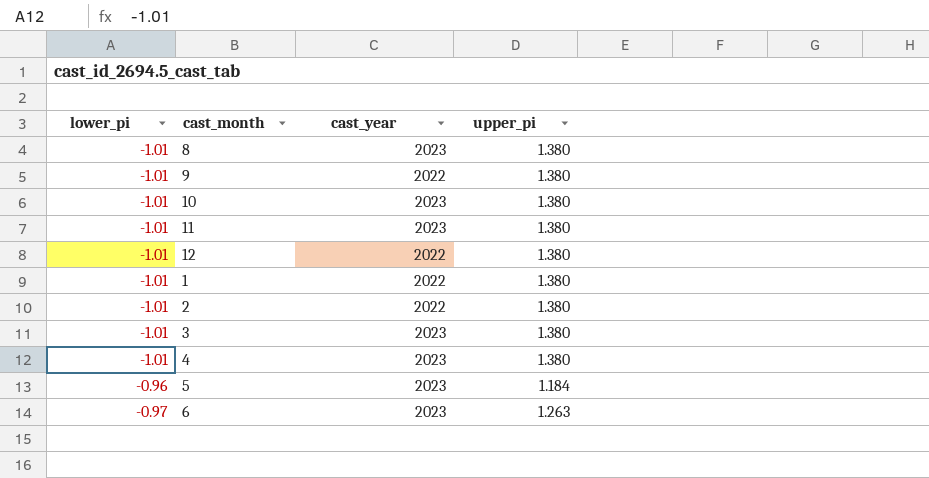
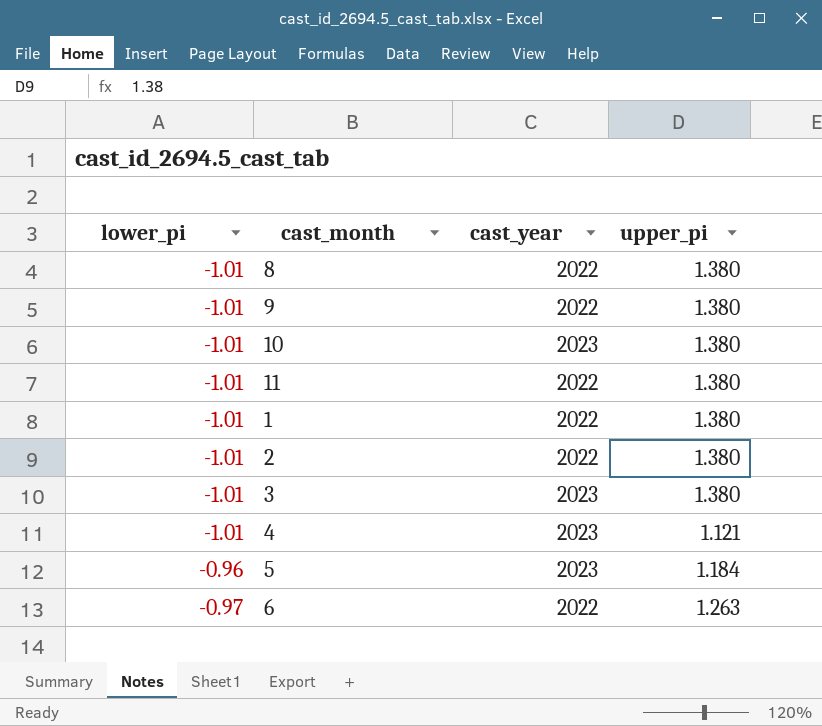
row 12: -1.01 | 2022 | 1.380 -> none
8 | cast_year: 2023 -> 2022
11 | cast_year: 2023 -> 2022
4 | upper_pi: 1.380 -> 1.121
6 | cast_year: 2023 -> 2022

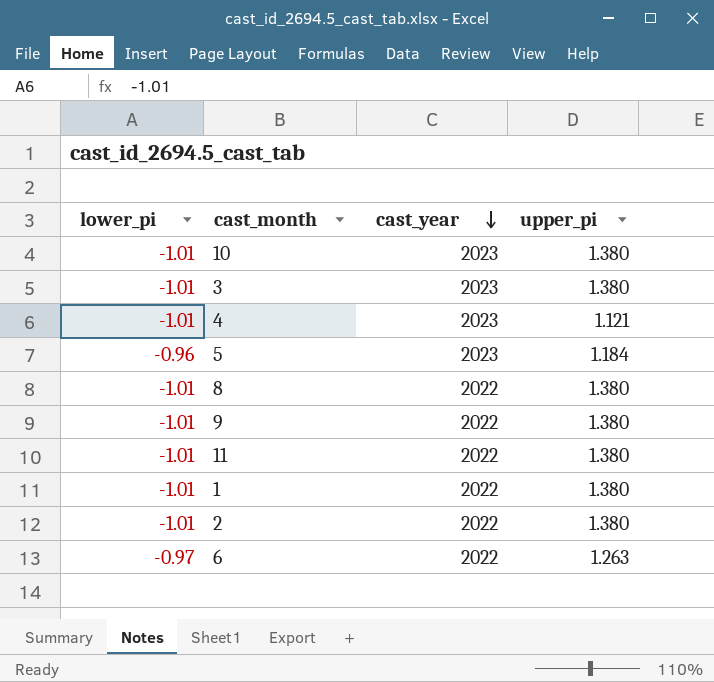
row order: none -> cast_year descending

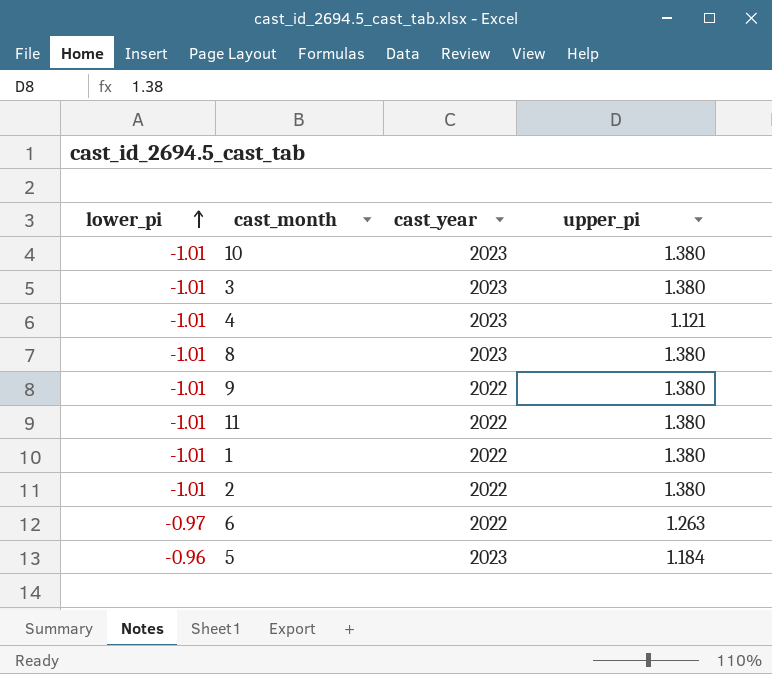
row order: cast_year descending -> lower_pi ascending
8 | cast_year: 2022 -> 2023

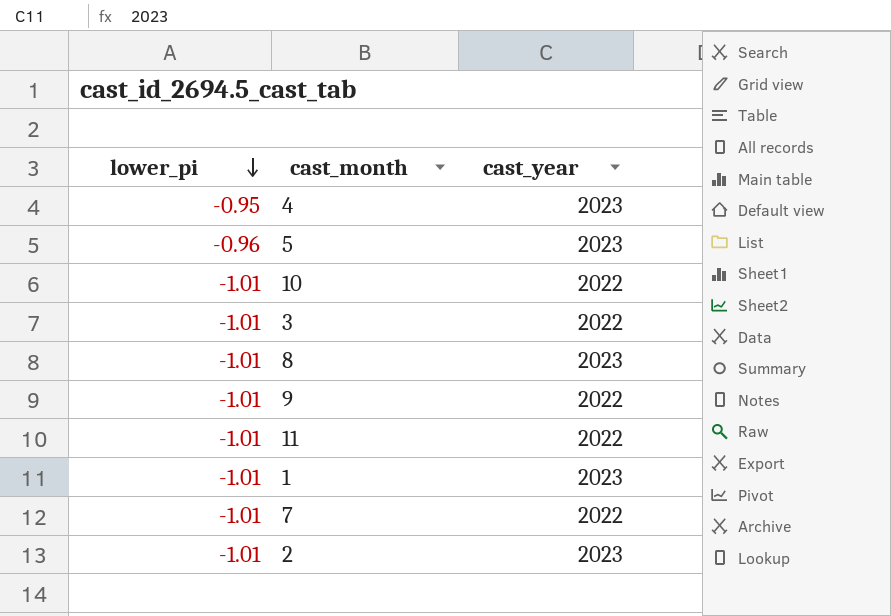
row order: lower_pi ascending -> lower_pi descending
column upper_pi | position: 4 -> none
row 6: -0.97 | 2022 | 1.263 -> none
4 | lower_pi: -1.01 -> -0.95
10 | cast_year: 2023 -> 2022
3 | cast_year: 2023 -> 2022
1 | cast_year: 2022 -> 2023
row 7: none -> -1.01 | 2022
2 | cast_year: 2022 -> 2023

